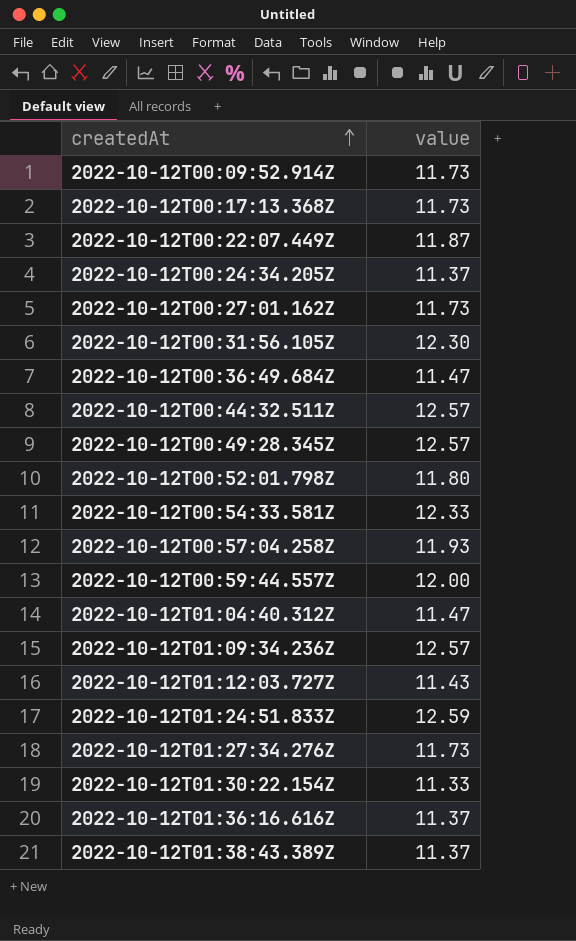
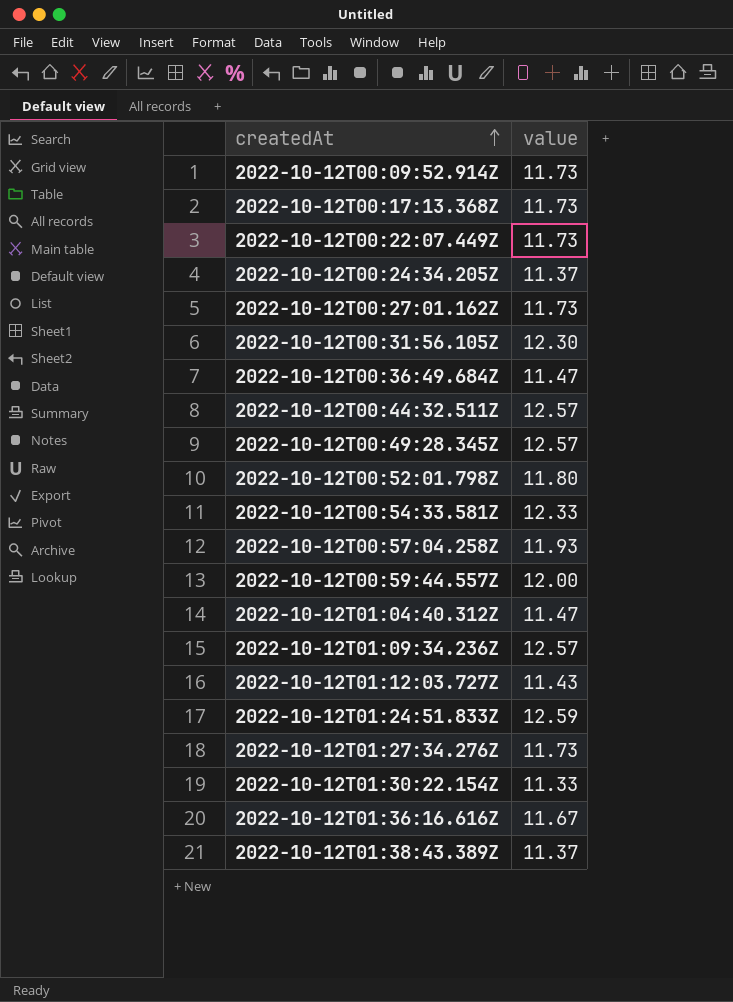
2022-10-12T00:22:07.449Z | value: 11.87 -> 11.73
2022-10-12T01:36:16.616Z | value: 11.37 -> 11.67

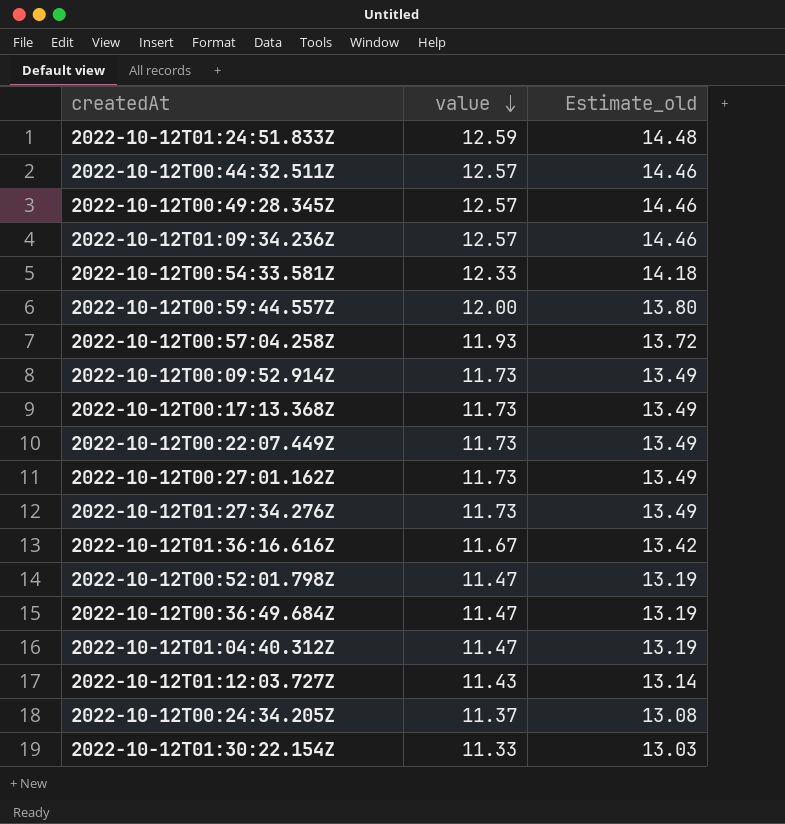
row order: createdAt ascending -> value descending
column Estimate_old | formula: none -> [value] * 1.15
row 2022-10-12T00:31:56.105Z: 12.30 -> none
row 2022-10-12T01:38:43.389Z: 11.37 -> none
2022-10-12T00:52:01.798Z | value: 11.80 -> 11.47

